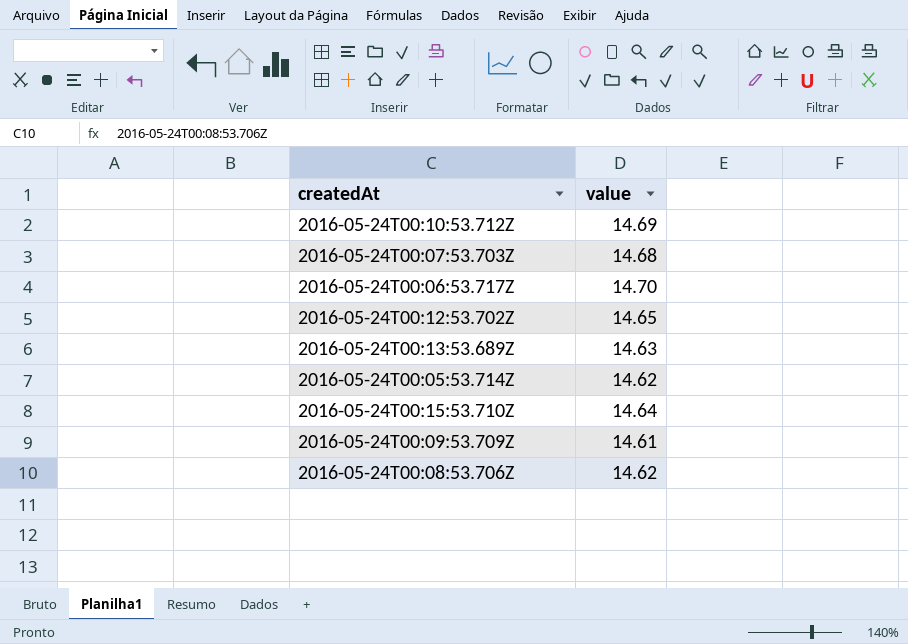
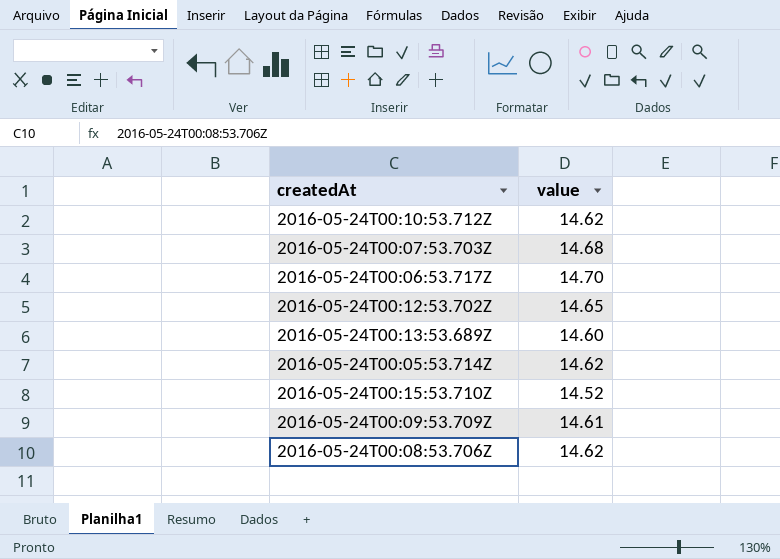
2016-05-24T00:10:53.712Z | value: 14.69 -> 14.62
2016-05-24T00:13:53.689Z | value: 14.63 -> 14.60
2016-05-24T00:15:53.710Z | value: 14.64 -> 14.52

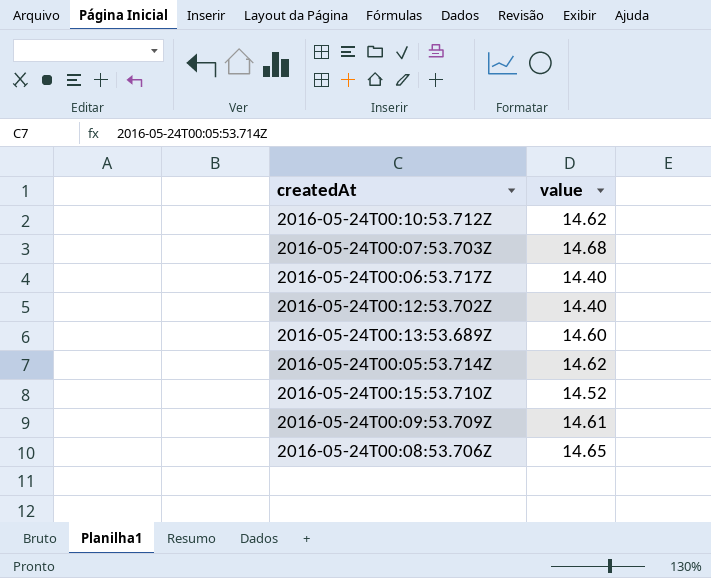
2016-05-24T00:06:53.717Z | value: 14.70 -> 14.40
2016-05-24T00:12:53.702Z | value: 14.65 -> 14.40
2016-05-24T00:08:53.706Z | value: 14.62 -> 14.65

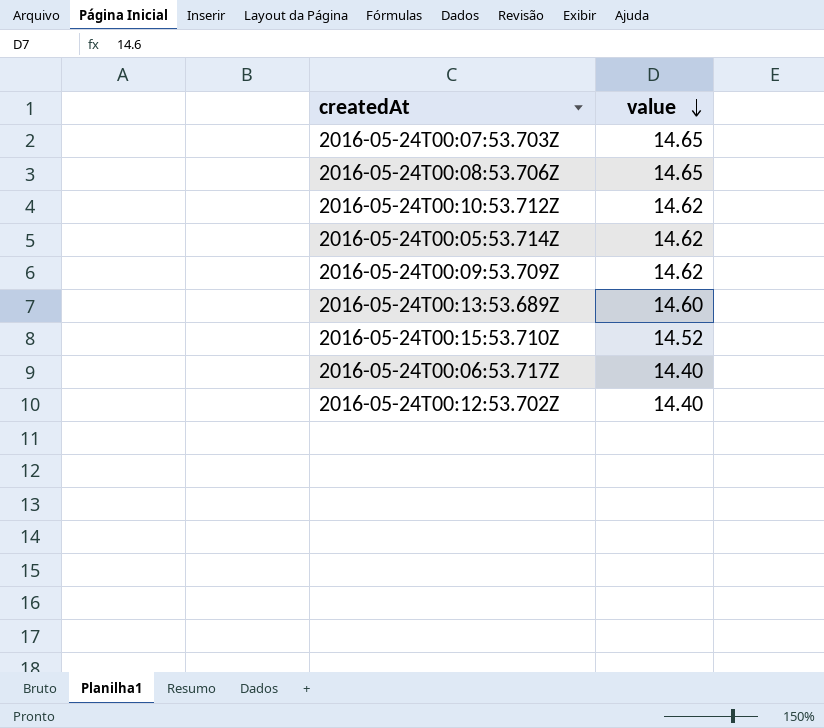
row order: none -> value descending
2016-05-24T00:07:53.703Z | value: 14.68 -> 14.65
2016-05-24T00:09:53.709Z | value: 14.61 -> 14.62

